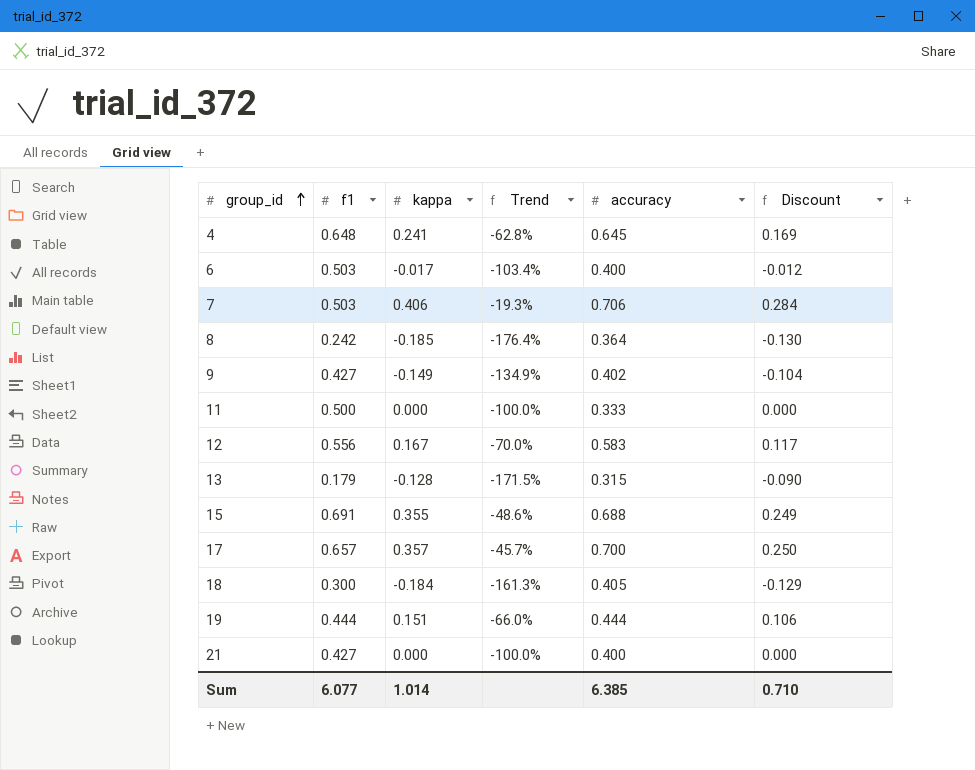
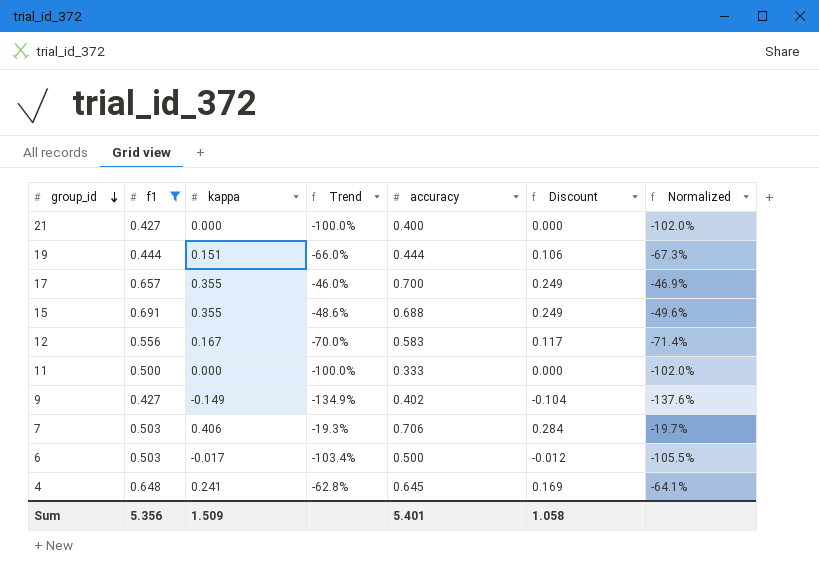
filter: none -> f1 >= 0.427
row order: group_id ascending -> group_id descending
column Normalized | formula: none -> [Trend] * 1.02
17 | kappa: 0.357 -> 0.355
17 | Trend: -45.7% -> -46.0%
17 | Discount: 0.250 -> 0.249
6 | accuracy: 0.400 -> 0.500
Sum | f1: 6.077 -> 5.356
Sum | kappa: 1.014 -> 1.509
Sum | accuracy: 6.385 -> 5.401
Sum | Discount: 0.710 -> 1.058

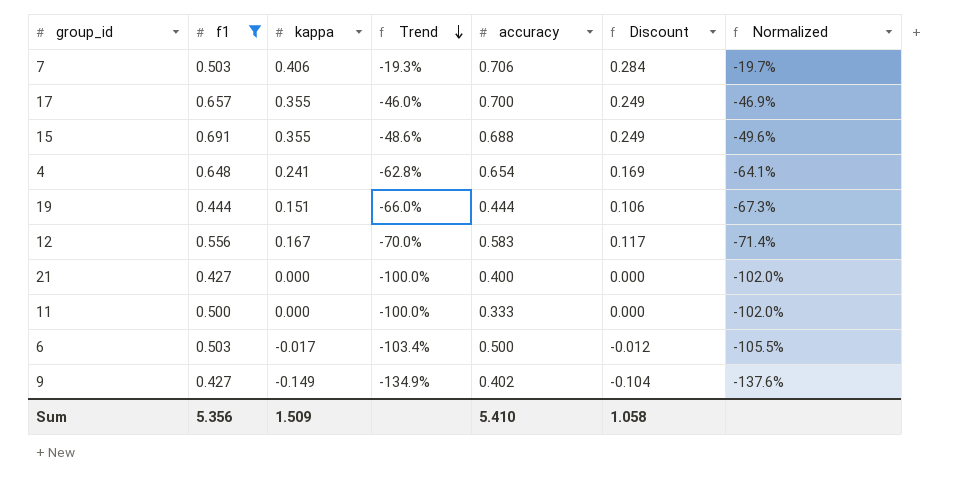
row order: group_id descending -> Trend descending
4 | accuracy: 0.645 -> 0.654
Sum | accuracy: 5.401 -> 5.410

